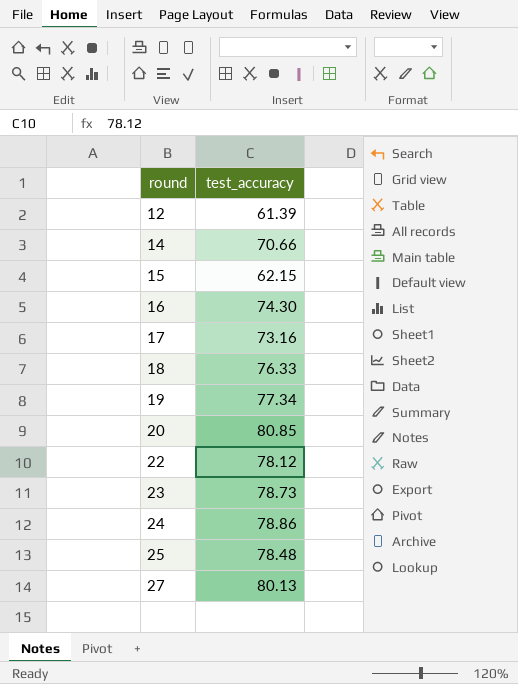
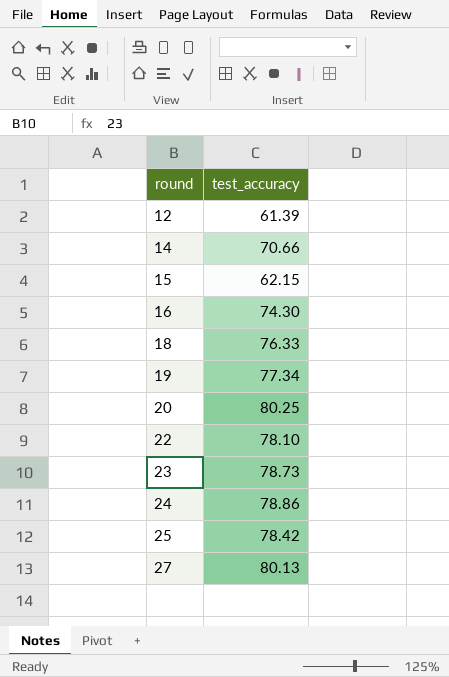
row 17: 73.16 -> none
20 | test_accuracy: 80.85 -> 80.25
22 | test_accuracy: 78.12 -> 78.10
25 | test_accuracy: 78.48 -> 78.42

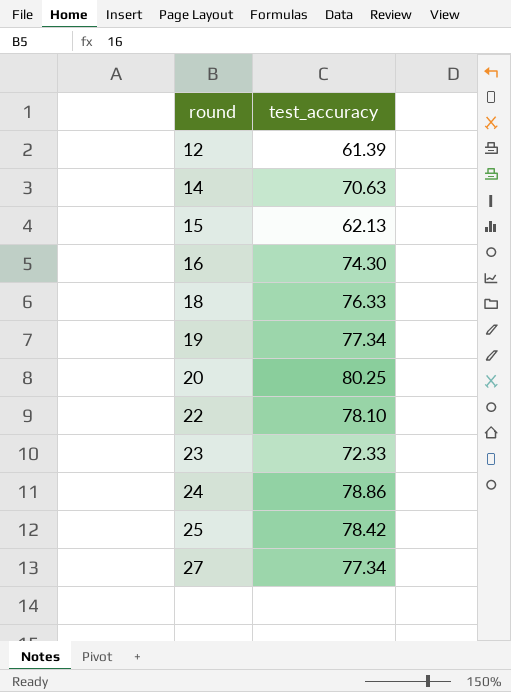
14 | test_accuracy: 70.66 -> 70.63
15 | test_accuracy: 62.15 -> 62.13
23 | test_accuracy: 78.73 -> 72.33
27 | test_accuracy: 80.13 -> 77.34

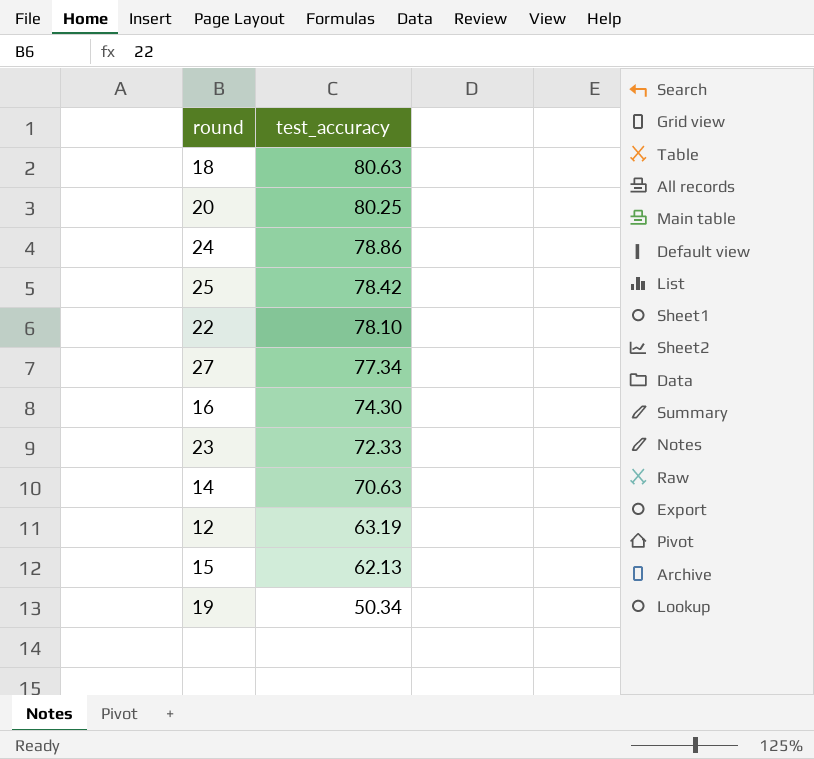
row order: round ascending -> test_accuracy descending
18 | test_accuracy: 76.33 -> 80.63
12 | test_accuracy: 61.39 -> 63.19
19 | test_accuracy: 77.34 -> 50.34

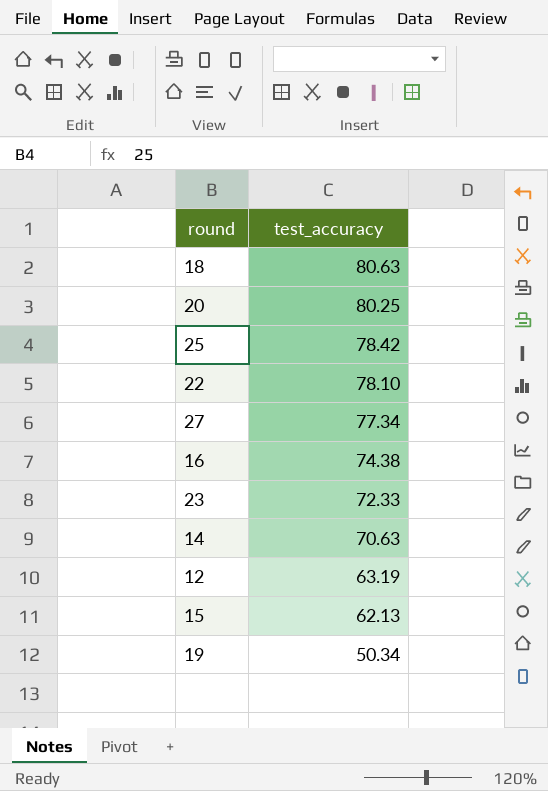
row 24: 78.86 -> none
16 | test_accuracy: 74.30 -> 74.38

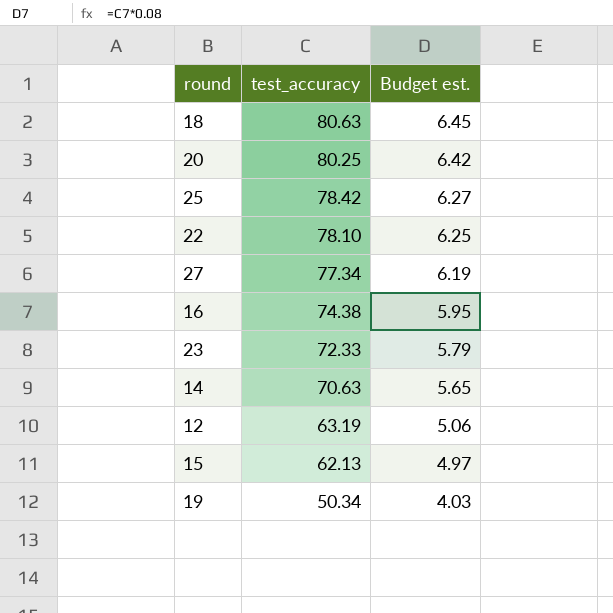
column Budget est. | formula: none -> [test_accuracy] * 0.08

